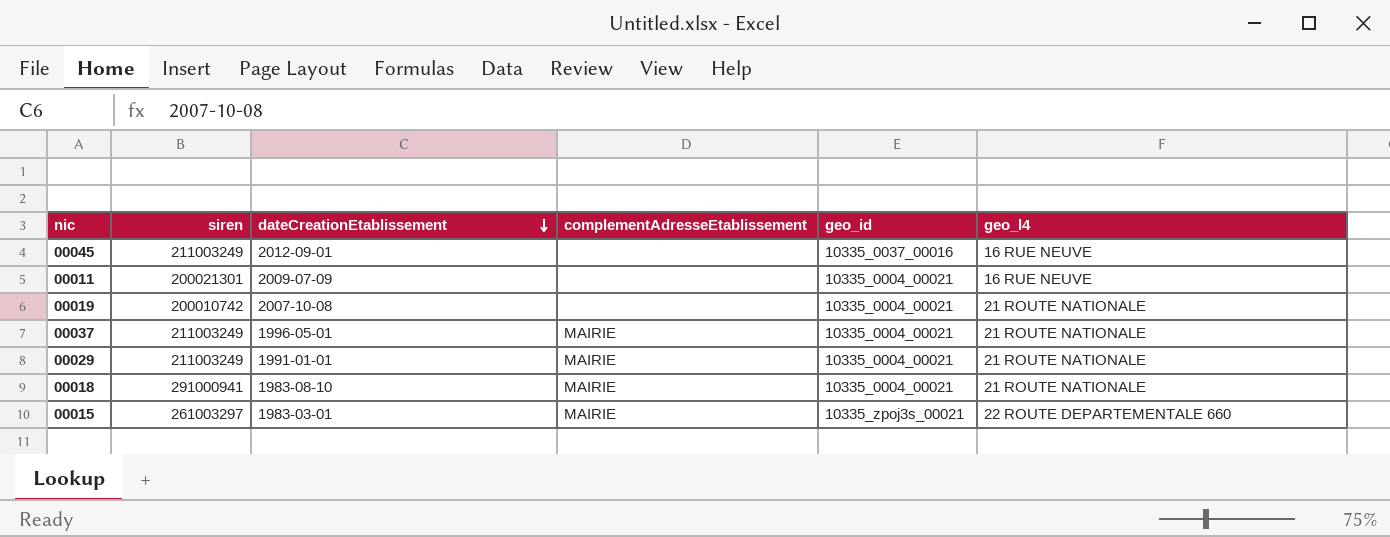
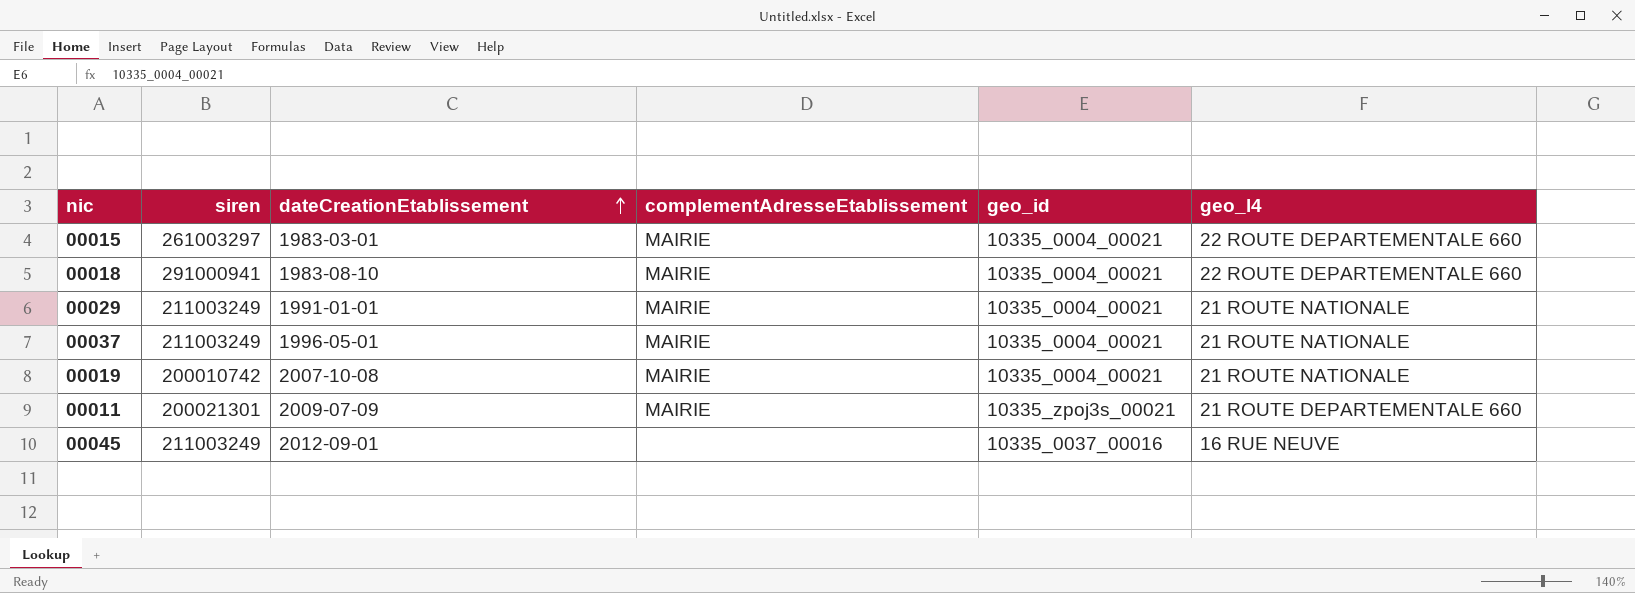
row order: dateCreationEtablissement descending -> dateCreationEtablissement ascending
00015 | geo_id: 10335_zpoj3s_00021 -> 10335_0004_00021
00018 | geo_l4: 21 ROUTE NATIONALE -> 22 ROUTE DEPARTEMENTALE 660
00019 | complementAdresseEtablissement: none -> MAIRIE
00011 | complementAdresseEtablissement: none -> MAIRIE
00011 | geo_id: 10335_0004_00021 -> 10335_zpoj3s_00021
00011 | geo_l4: 16 RUE NEUVE -> 21 ROUTE DEPARTEMENTALE 660

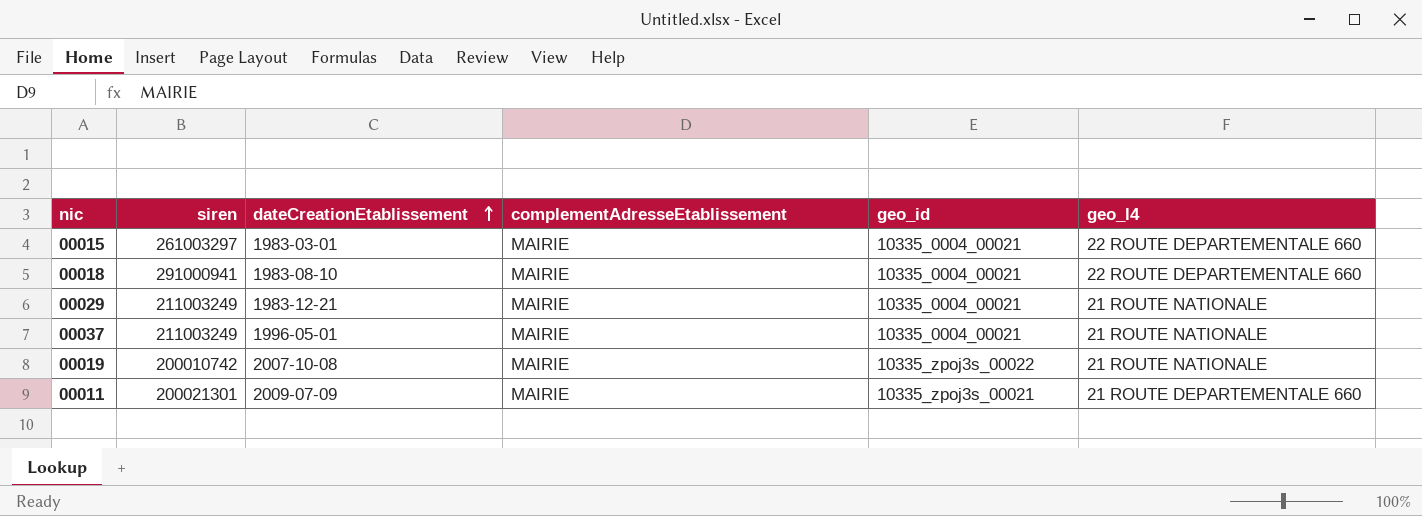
row 00045: 211003249 | 2012-09-01 | none | 10335_0037_00016 | 16 RUE NEUVE -> none
00029 | dateCreationEtablissement: 1991-01-01 -> 1983-12-21
00019 | geo_id: 10335_0004_00021 -> 10335_zpoj3s_00022

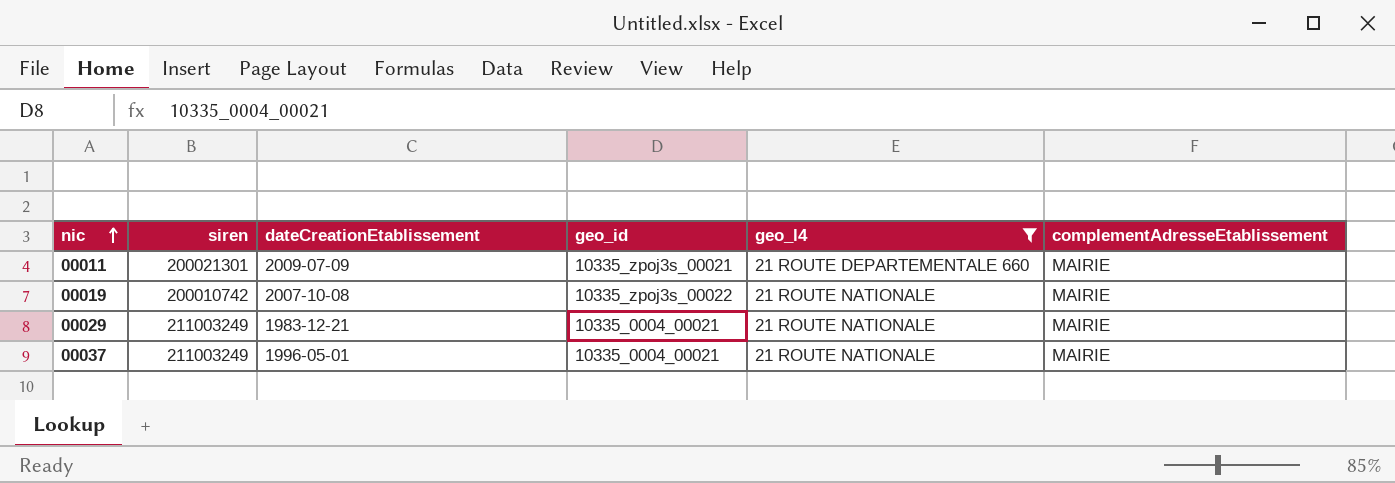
filter: none -> geo_l4 != 22 ROUTE DEPARTEMENTALE 660
row order: dateCreationEtablissement ascending -> nic ascending
column complementAdresseEtablissement | position: 4 -> 6

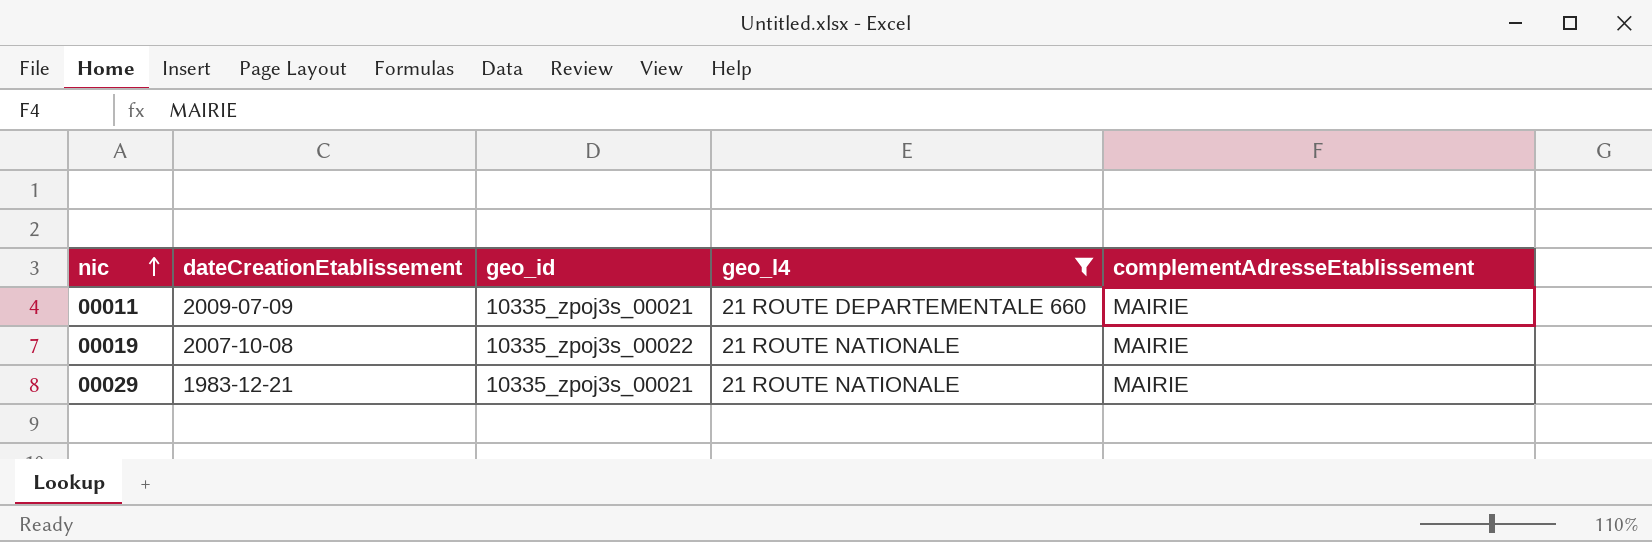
column siren | position: 2 -> none
row 00037: 211003249 | 1996-05-01 | 10335_0004_00021 | 21 ROUTE NATIONALE | MAIRIE -> none
00029 | geo_id: 10335_0004_00021 -> 10335_zpoj3s_00021

